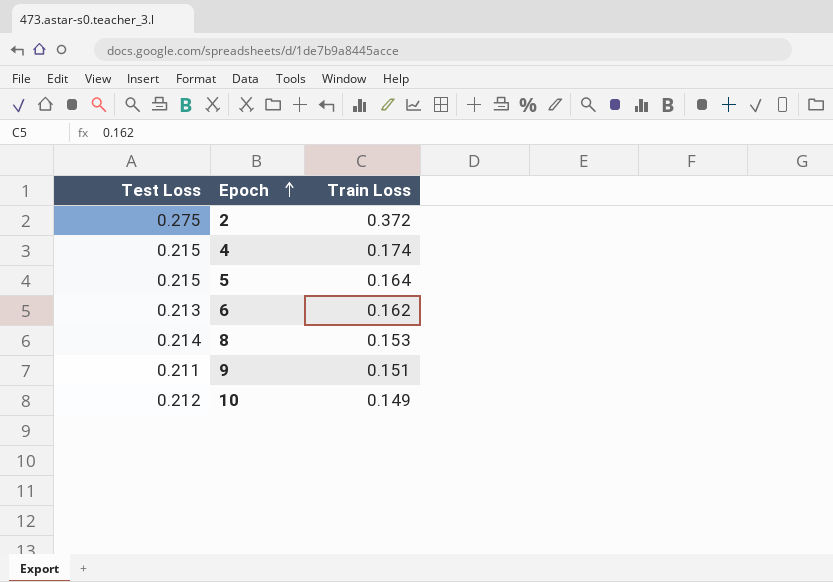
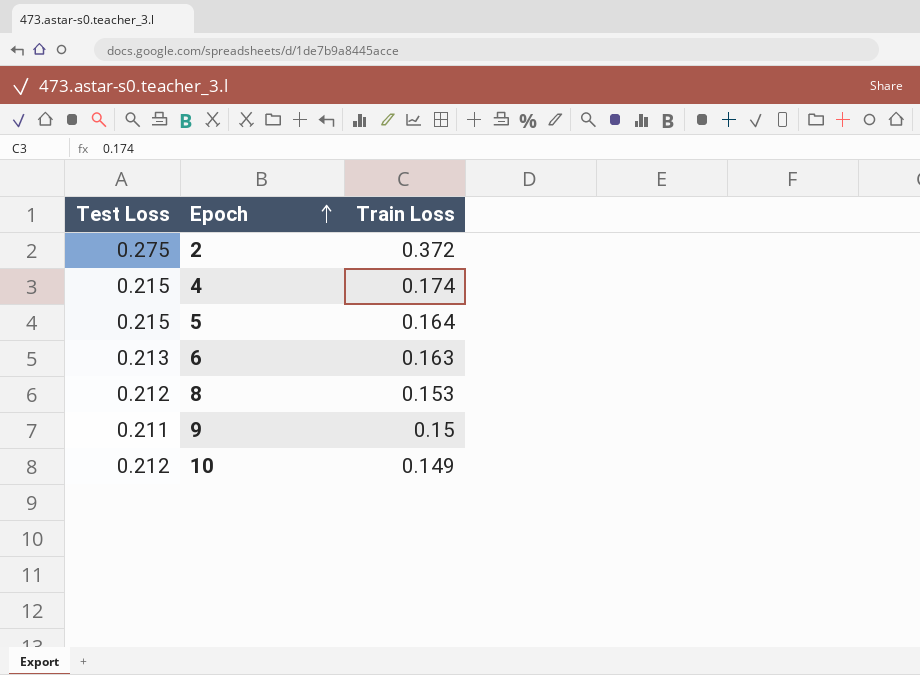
6 | Train Loss: 0.162 -> 0.163
8 | Test Loss: 0.214 -> 0.212
9 | Train Loss: 0.151 -> 0.15

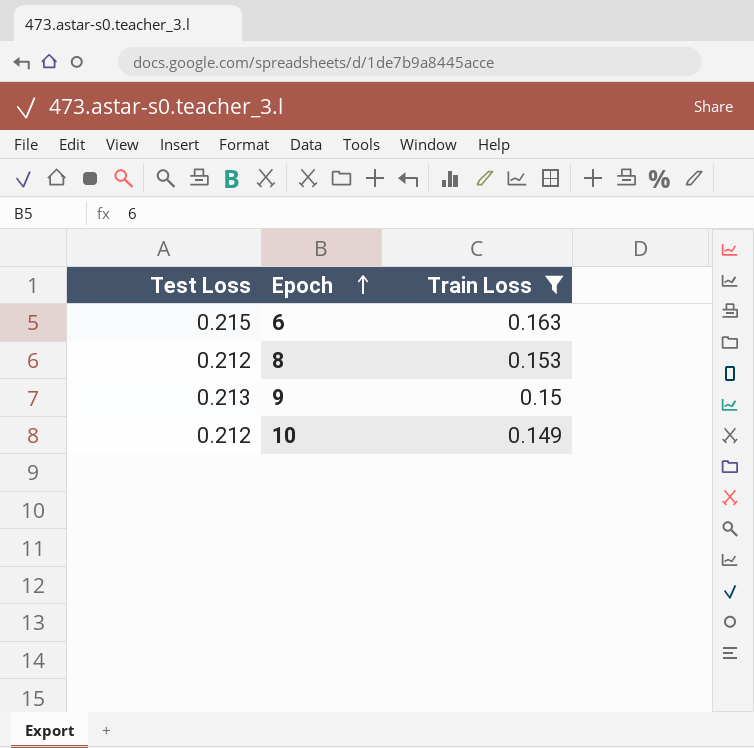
filter: none -> Train Loss <= 0.163
6 | Test Loss: 0.213 -> 0.215
9 | Test Loss: 0.211 -> 0.213

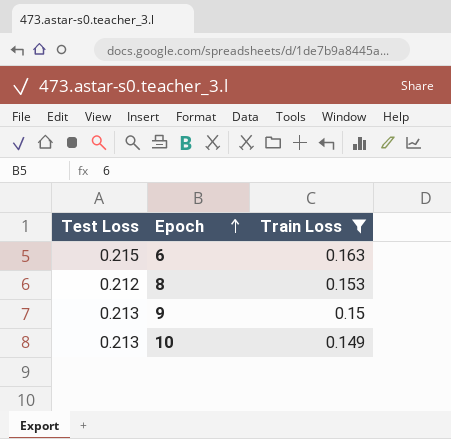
10 | Test Loss: 0.212 -> 0.213

